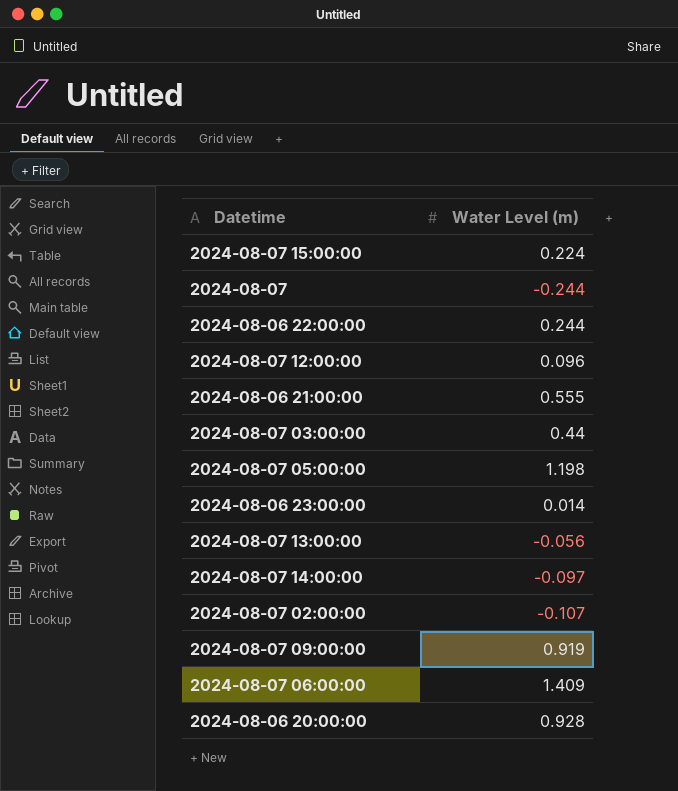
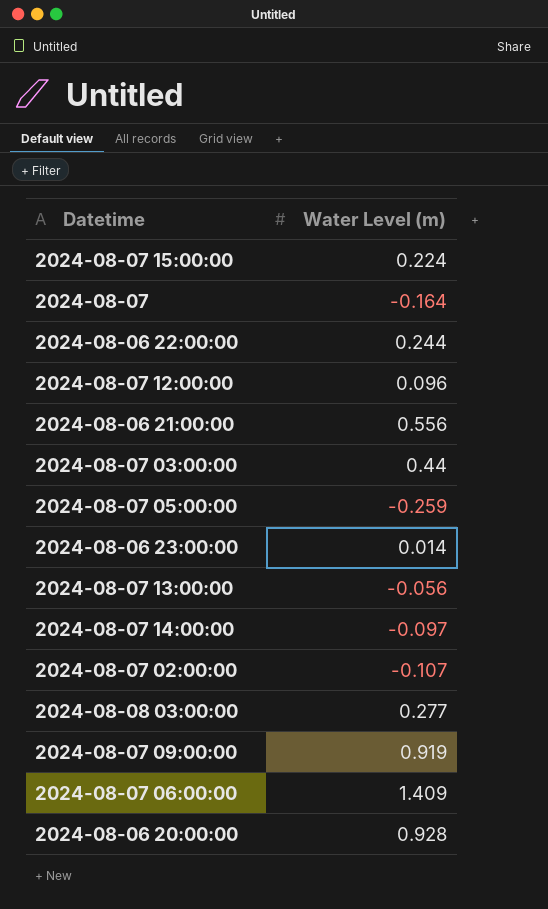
2024-08-07 | Water Level (m): -0.244 -> -0.164
2024-08-06 21:00:00 | Water Level (m): 0.555 -> 0.556
2024-08-07 05:00:00 | Water Level (m): 1.198 -> -0.259
row 2024-08-08 03:00:00: none -> 0.277

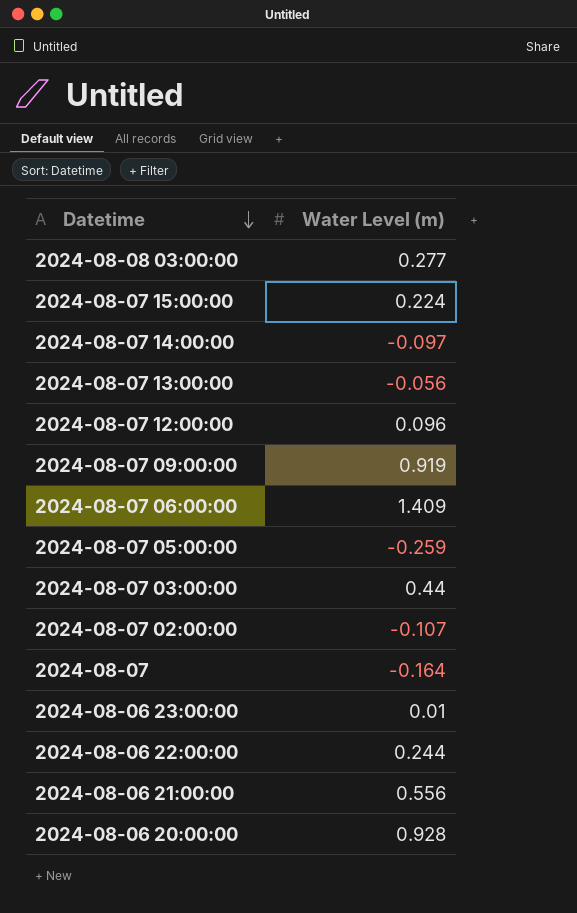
row order: none -> Datetime descending
2024-08-06 23:00:00 | Water Level (m): 0.014 -> 0.01

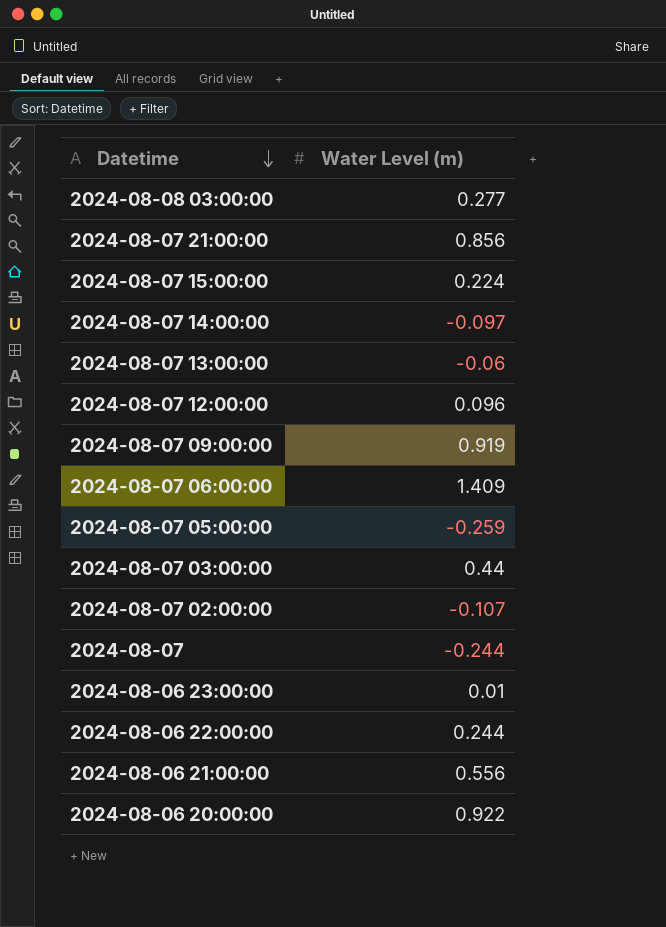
row 2024-08-07 21:00:00: none -> 0.856
2024-08-07 13:00:00 | Water Level (m): -0.056 -> -0.06
2024-08-07 | Water Level (m): -0.164 -> -0.244
2024-08-06 20:00:00 | Water Level (m): 0.928 -> 0.922

